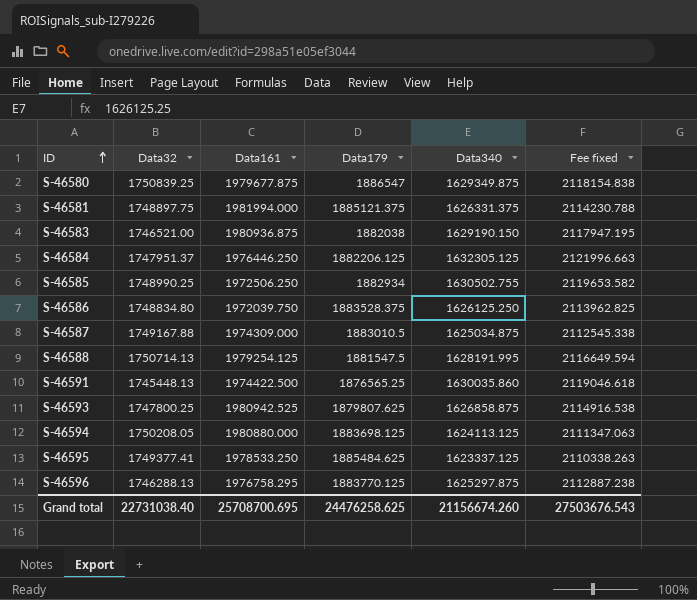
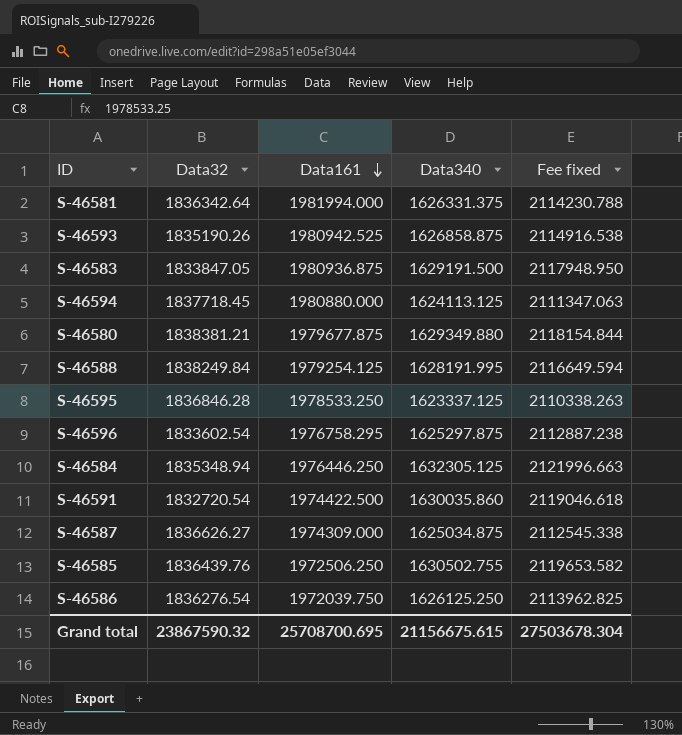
row order: ID ascending -> Data161 descending
column Data179 | position: 4 -> none
S-46581 | Data32: 1748897.75 -> 1836342.64
S-46593 | Data32: 1747800.25 -> 1835190.26
S-46583 | Data32: 1746521.00 -> 1833847.05
S-46583 | Data340: 1629190.150 -> 1629191.500
S-46583 | Fee fixed: 2117947.195 -> 2117948.950
S-46594 | Data32: 1750208.05 -> 1837718.45
S-46580 | Data32: 1750839.25 -> 1838381.21
S-46580 | Data340: 1629349.875 -> 1629349.880
S-46580 | Fee fixed: 2118154.838 -> 2118154.844
S-46588 | Data32: 1750714.13 -> 1838249.84
S-46595 | Data32: 1749377.41 -> 1836846.28
S-46596 | Data32: 1746288.13 -> 1833602.54
S-46584 | Data32: 1747951.37 -> 1835348.94
S-46591 | Data32: 1745448.13 -> 1832720.54
S-46587 | Data32: 1749167.88 -> 1836626.27
S-46585 | Data32: 1748990.25 -> 1836439.76
S-46586 | Data32: 1748834.80 -> 1836276.54
Grand total | Data32: 22731038.40 -> 23867590.32
Grand total | Data340: 21156674.260 -> 21156675.615
Grand total | Fee fixed: 27503676.543 -> 27503678.304

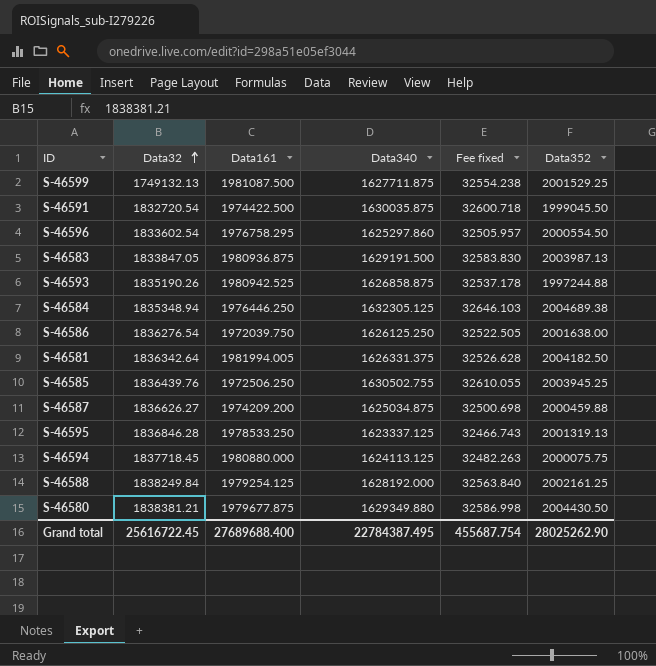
row order: Data161 descending -> Data32 ascending
column Fee fixed | formula: [Data340] * 1.3 -> [Data340] * 0.02
column Data352 | position: none -> 6
row S-46599: none -> 1749132.13 | 1981087.500 | 1627711.875 | 32554.238 | 2001529.25
S-46591 | Data340: 1630035.860 -> 1630035.875
S-46596 | Data340: 1625297.875 -> 1625297.860
S-46581 | Data161: 1981994.000 -> 1981994.005
S-46587 | Data161: 1974309.000 -> 1974209.200
S-46588 | Data340: 1628191.995 -> 1628192.000
Grand total | Data32: 23867590.32 -> 25616722.45
Grand total | Data161: 25708700.695 -> 27689688.400
Grand total | Data340: 21156675.615 -> 22784387.495
Grand total | Fee fixed: 27503678.304 -> 455687.754

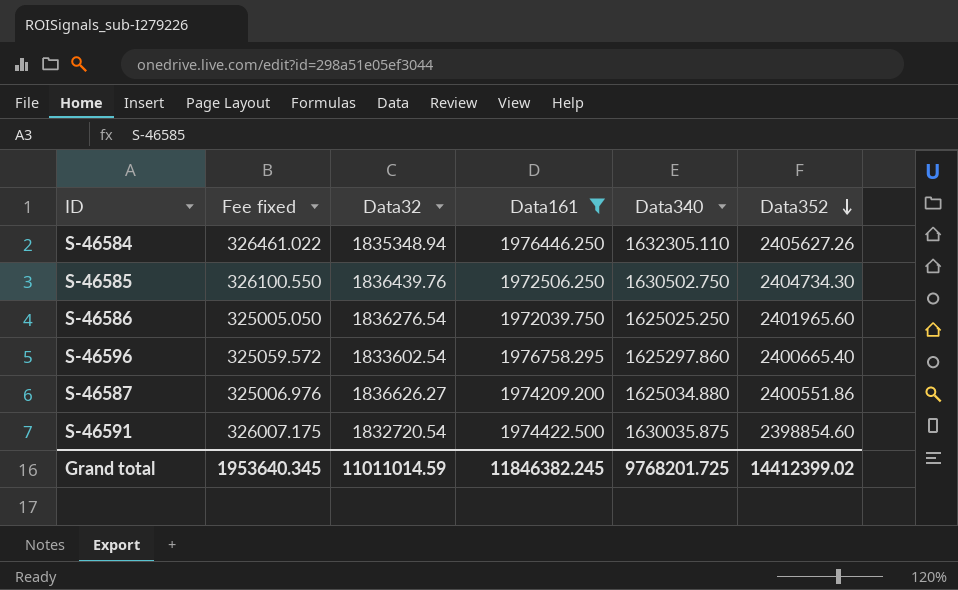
filter: none -> Data161 <= 1976758.295
row order: Data32 ascending -> Data352 descending
column Fee fixed | formula: [Data340] * 0.02 -> [Data340] * 0.2
column Fee fixed | position: 5 -> 2
S-46584 | Data340: 1632305.125 -> 1632305.110
S-46584 | Data352: 2004689.38 -> 2405627.26
S-46585 | Data340: 1630502.755 -> 1630502.750
S-46585 | Data352: 2003945.25 -> 2404734.30
S-46586 | Data340: 1626125.250 -> 1625025.250
S-46586 | Data352: 2001638.00 -> 2401965.60
S-46596 | Data352: 2000554.50 -> 2400665.40
S-46587 | Data340: 1625034.875 -> 1625034.880
S-46587 | Data352: 2000459.88 -> 2400551.86
S-46591 | Data352: 1999045.50 -> 2398854.60
Grand total | Fee fixed: 455687.754 -> 1953640.345
Grand total | Data32: 25616722.45 -> 11011014.59
Grand total | Data161: 27689688.400 -> 11846382.245
Grand total | Data340: 22784387.495 -> 9768201.725
Grand total | Data352: 28025262.90 -> 14412399.02

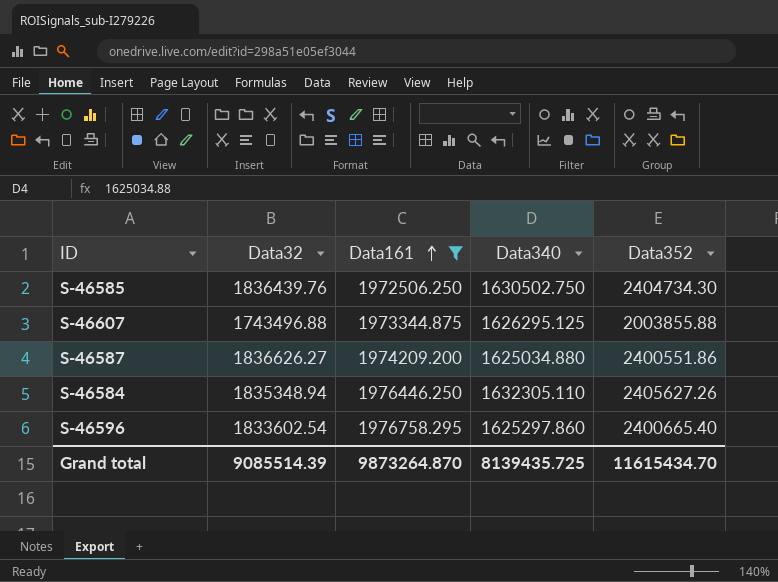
row order: Data352 descending -> Data161 ascending
column Fee fixed | formula: [Data340] * 0.2 -> none
row S-46586: 325005.050 | 1836276.54 | 1972039.750 | 1625025.250 | 2401965.60 -> none
row S-46591: 326007.175 | 1832720.54 | 1974422.500 | 1630035.875 | 2398854.60 -> none
row S-46607: none -> 1743496.88 | 1973344.875 | 1626295.125 | 2003855.88
Grand total | Data32: 11011014.59 -> 9085514.39
Grand total | Data161: 11846382.245 -> 9873264.870
Grand total | Data340: 9768201.725 -> 8139435.725
Grand total | Data352: 14412399.02 -> 11615434.70

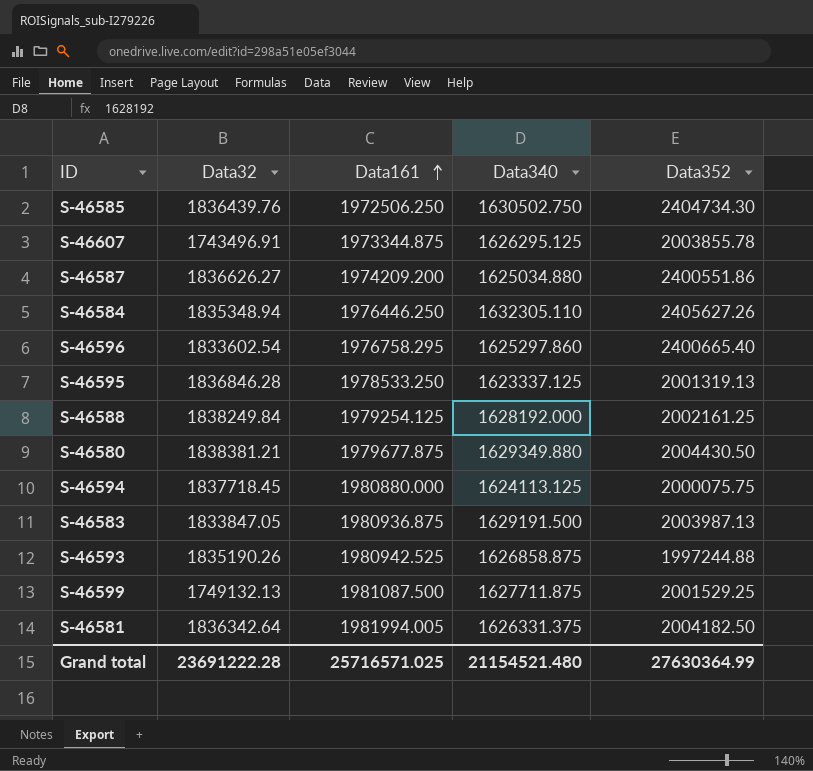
filter: Data161 <= 1976758.295 -> none
S-46607 | Data32: 1743496.88 -> 1743496.91
S-46607 | Data352: 2003855.88 -> 2003855.78
Grand total | Data32: 9085514.39 -> 23691222.28
Grand total | Data161: 9873264.870 -> 25716571.025
Grand total | Data340: 8139435.725 -> 21154521.480
Grand total | Data352: 11615434.70 -> 27630364.99

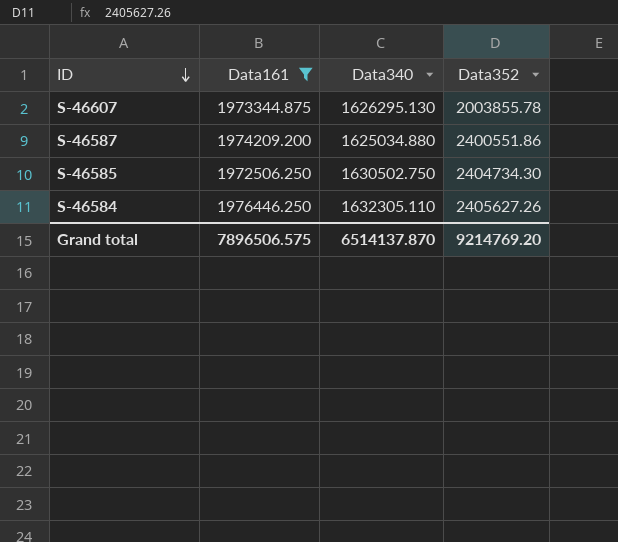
filter: none -> Data161 <= 1976446.250
row order: Data161 ascending -> ID descending
column Data32 | position: 2 -> none
S-46607 | Data340: 1626295.125 -> 1626295.130
Grand total | Data161: 25716571.025 -> 7896506.575
Grand total | Data340: 21154521.480 -> 6514137.870
Grand total | Data352: 27630364.99 -> 9214769.20

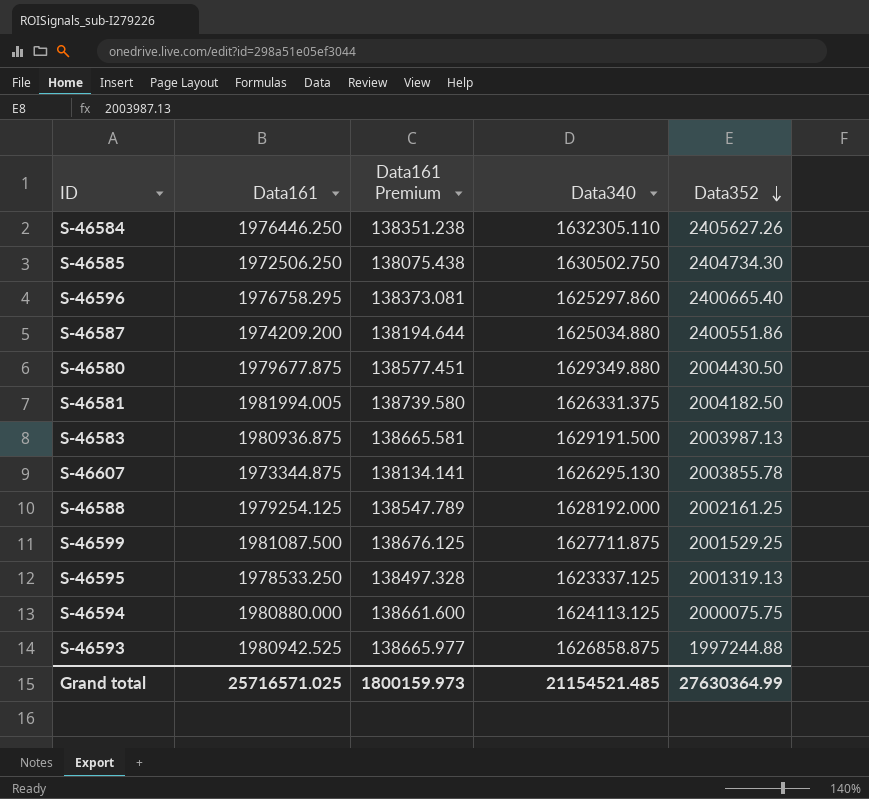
filter: Data161 <= 1976446.250 -> none
row order: ID descending -> Data352 descending
column Data161 Premium | formula: none -> [Data161] * 0.07
Grand total | Data161: 7896506.575 -> 25716571.025
Grand total | Data340: 6514137.870 -> 21154521.485
Grand total | Data352: 9214769.20 -> 27630364.99

